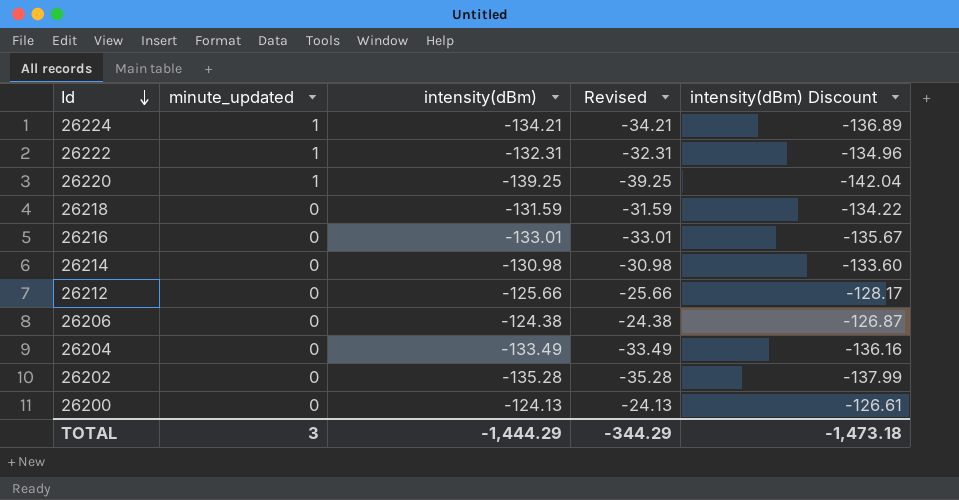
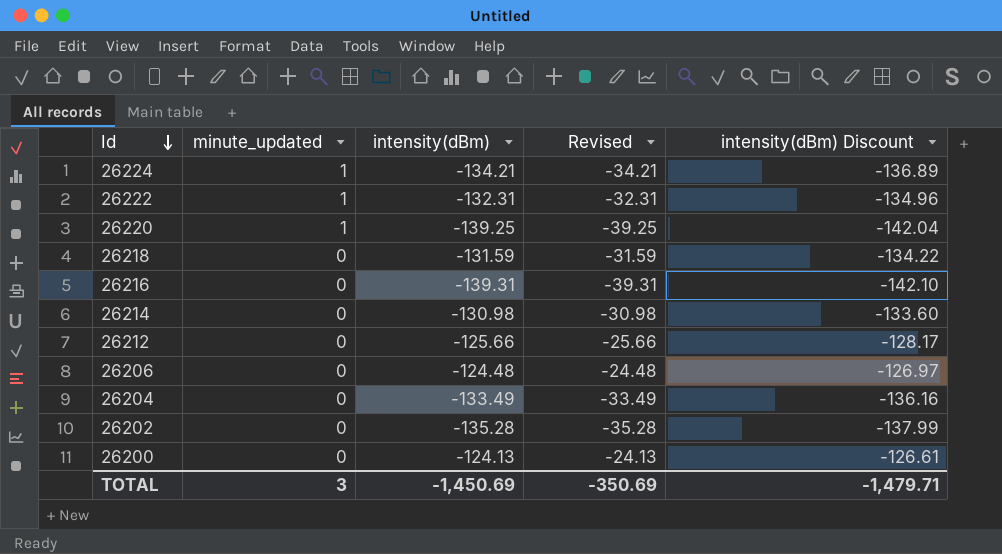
26216 | intensity(dBm): -133.01 -> -139.31
26216 | Revised: -33.01 -> -39.31
26216 | intensity(dBm) Discount: -135.67 -> -142.10
26206 | intensity(dBm): -124.38 -> -124.48
26206 | Revised: -24.38 -> -24.48
26206 | intensity(dBm) Discount: -126.87 -> -126.97
TOTAL | intensity(dBm): -1,444.29 -> -1,450.69
TOTAL | Revised: -344.29 -> -350.69
TOTAL | intensity(dBm) Discount: -1,473.18 -> -1,479.71

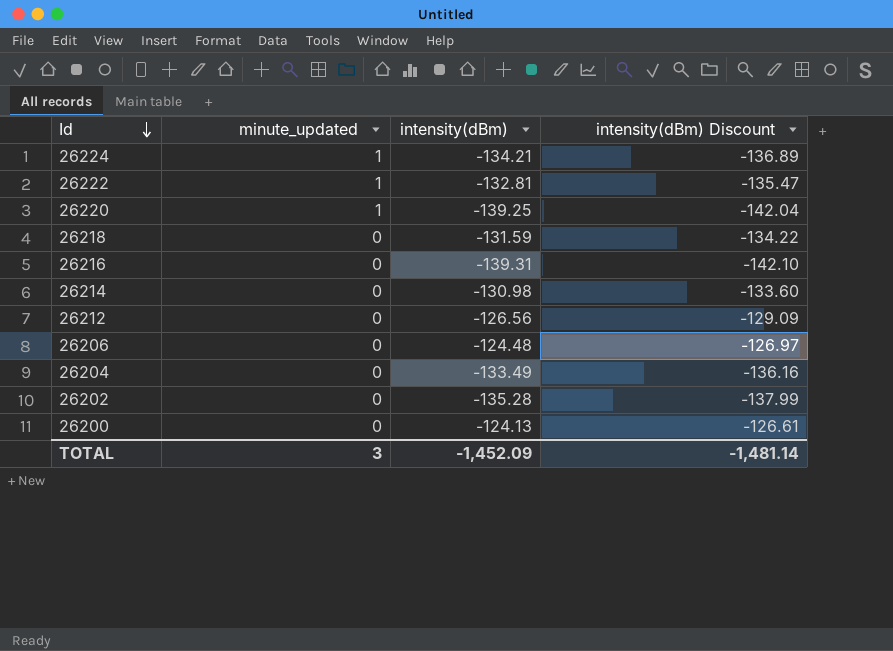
column Revised | formula: [intensity(dBm)] + 100 -> none
26222 | intensity(dBm): -132.31 -> -132.81
26222 | intensity(dBm) Discount: -134.96 -> -135.47
26212 | intensity(dBm): -125.66 -> -126.56
26212 | intensity(dBm) Discount: -128.17 -> -129.09
TOTAL | intensity(dBm): -1,450.69 -> -1,452.09
TOTAL | intensity(dBm) Discount: -1,479.71 -> -1,481.14

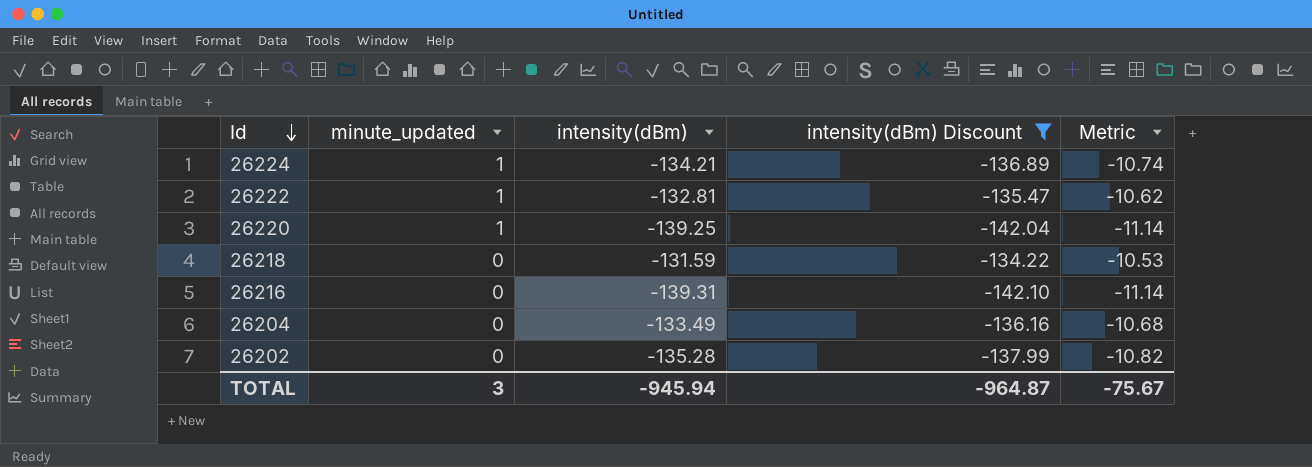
filter: none -> intensity(dBm) Discount <= -134.22
column Metric | formula: none -> [intensity(dBm)] * 0.08
TOTAL | intensity(dBm): -1,452.09 -> -945.94
TOTAL | intensity(dBm) Discount: -1,481.14 -> -964.87

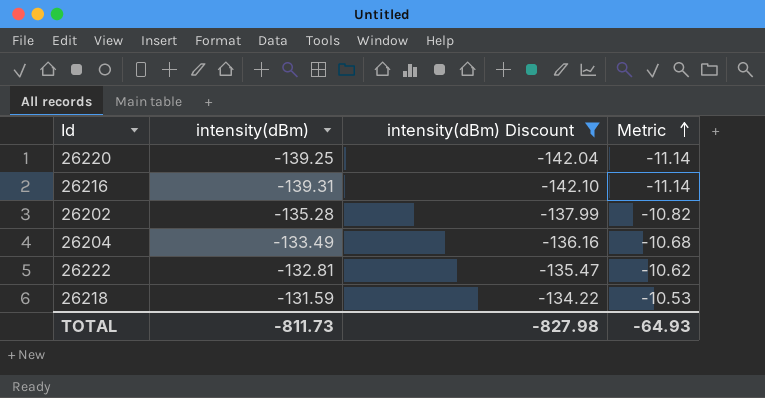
row order: Id descending -> Metric ascending
column minute_updated | position: 2 -> none
row 26224: 1 | -134.21 | -136.89 | -10.74 -> none
TOTAL | intensity(dBm): -945.94 -> -811.73
TOTAL | intensity(dBm) Discount: -964.87 -> -827.98
TOTAL | Metric: -75.67 -> -64.93

